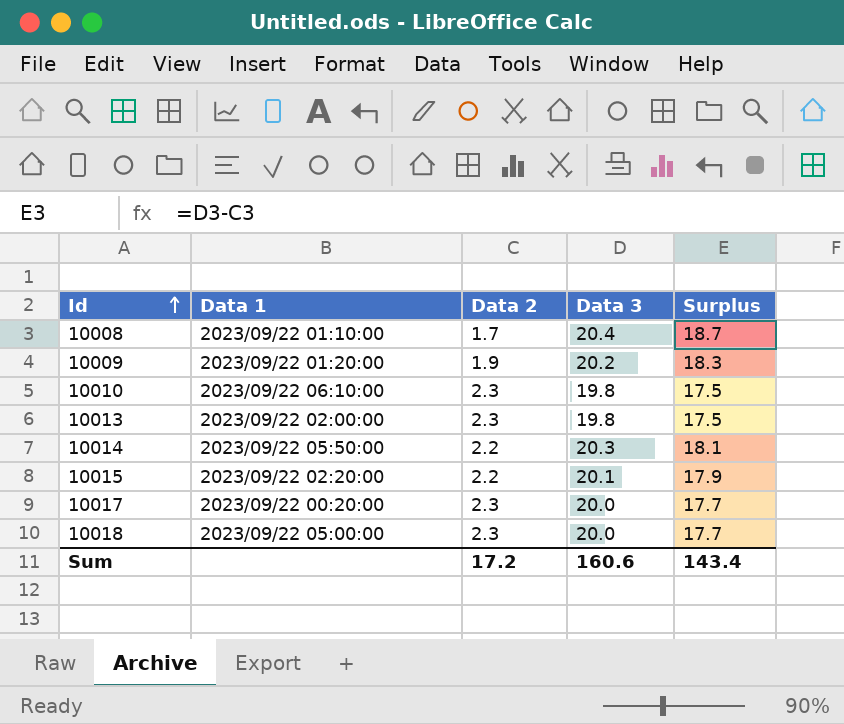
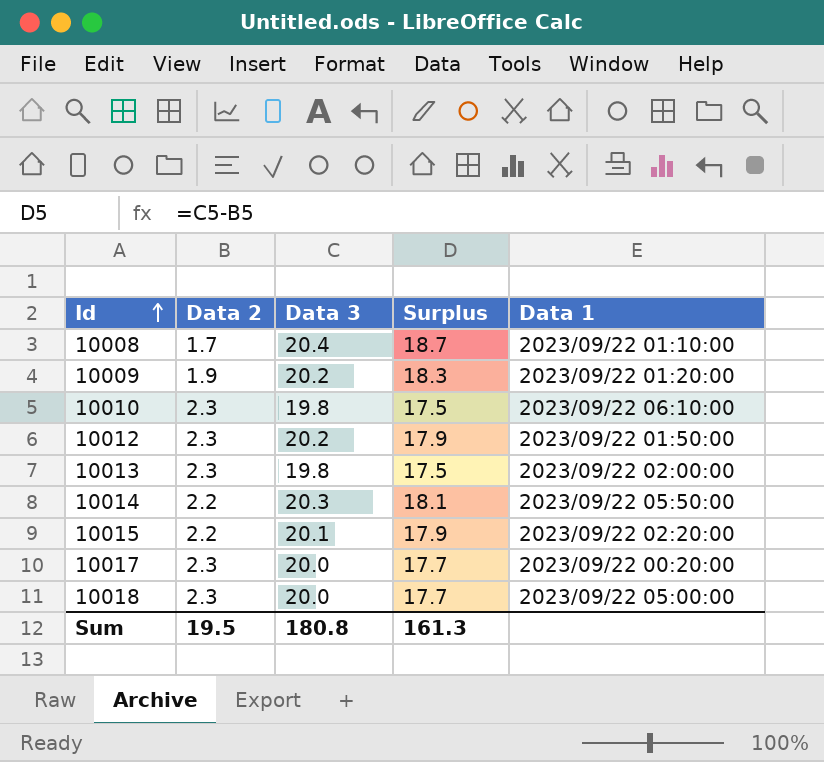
column Data 1 | position: 2 -> 5
row 10012: none -> 2.3 | 20.2 | 17.9 | 2023/09/22 01:50:00
Sum | Data 2: 17.2 -> 19.5
Sum | Data 3: 160.6 -> 180.8
Sum | Surplus: 143.4 -> 161.3

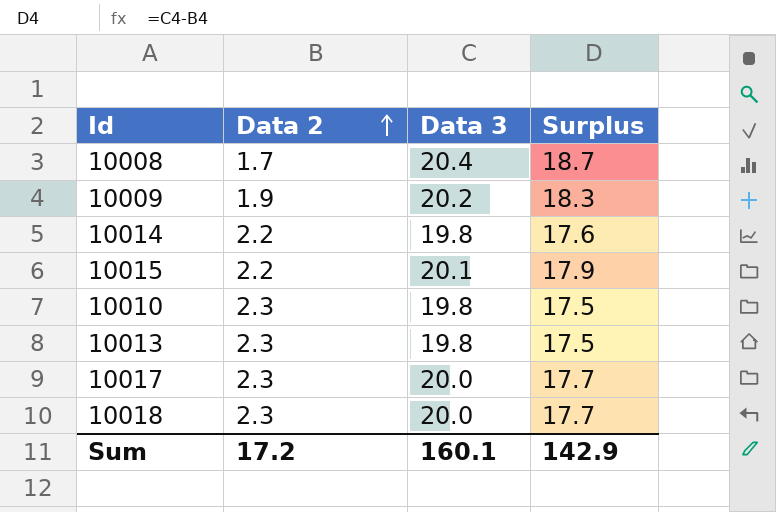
row order: Id ascending -> Data 2 ascending
column Data 1 | position: 5 -> none
row 10012: 2.3 | 20.2 | 17.9 | 2023/09/22 01:50:00 -> none
10014 | Data 3: 20.3 -> 19.8
10014 | Surplus: 18.1 -> 17.6
Sum | Data 2: 19.5 -> 17.2
Sum | Data 3: 180.8 -> 160.1
Sum | Surplus: 161.3 -> 142.9

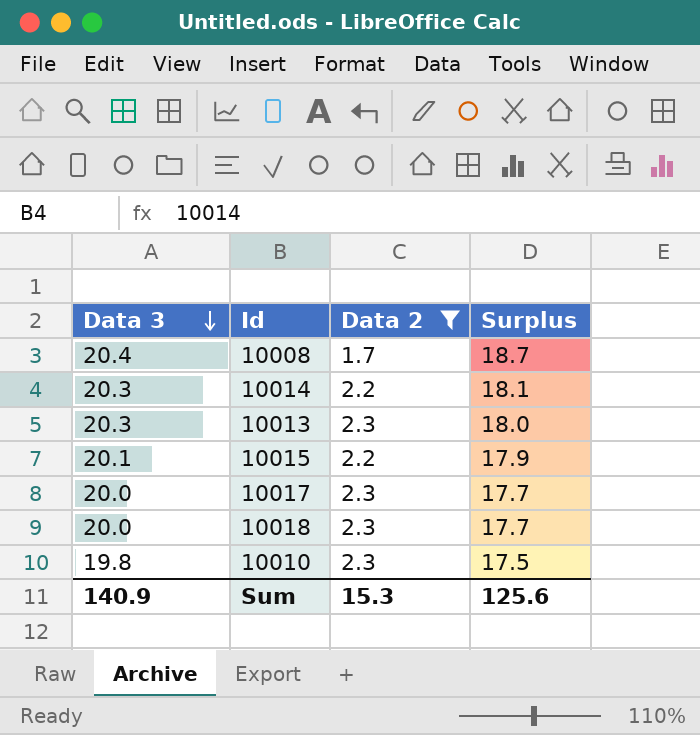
filter: none -> Data 2 != 1.9
row order: Data 2 ascending -> Data 3 descending
column Data 3 | position: 3 -> 1
10014 | Data 3: 19.8 -> 20.3
10014 | Surplus: 17.6 -> 18.1
10013 | Data 3: 19.8 -> 20.3
10013 | Surplus: 17.5 -> 18.0
Sum | Data 3: 160.1 -> 140.9
Sum | Data 2: 17.2 -> 15.3
Sum | Surplus: 142.9 -> 125.6

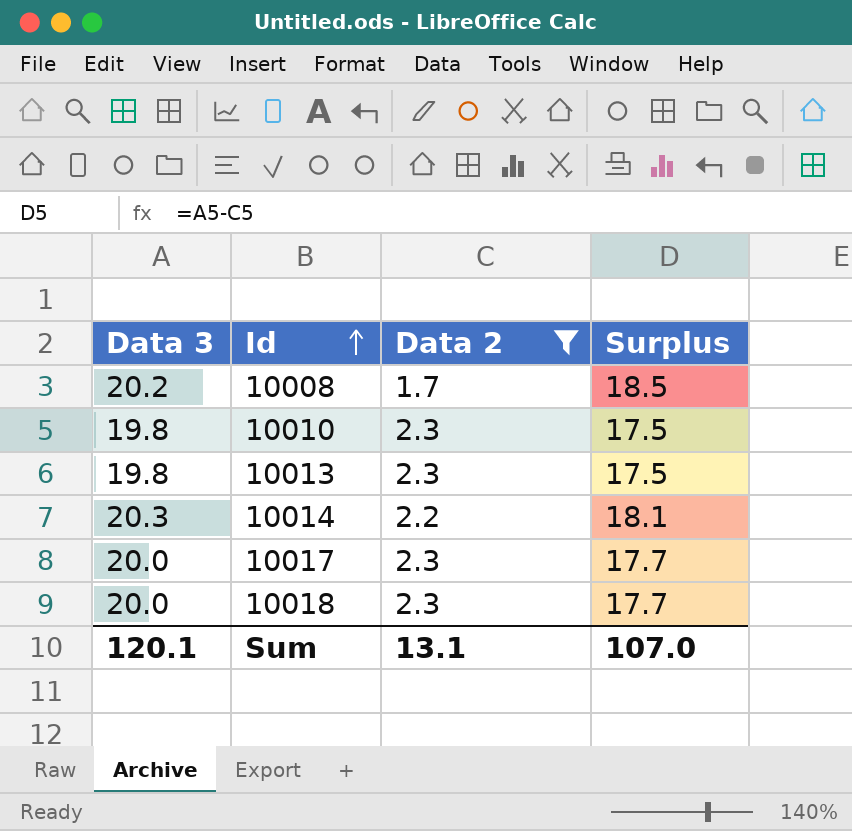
row order: Data 3 descending -> Id ascending
row 10015: 20.1 | 2.2 | 17.9 -> none
10008 | Data 3: 20.4 -> 20.2
10008 | Surplus: 18.7 -> 18.5
10013 | Data 3: 20.3 -> 19.8
10013 | Surplus: 18.0 -> 17.5
Sum | Data 3: 140.9 -> 120.1
Sum | Data 2: 15.3 -> 13.1
Sum | Surplus: 125.6 -> 107.0

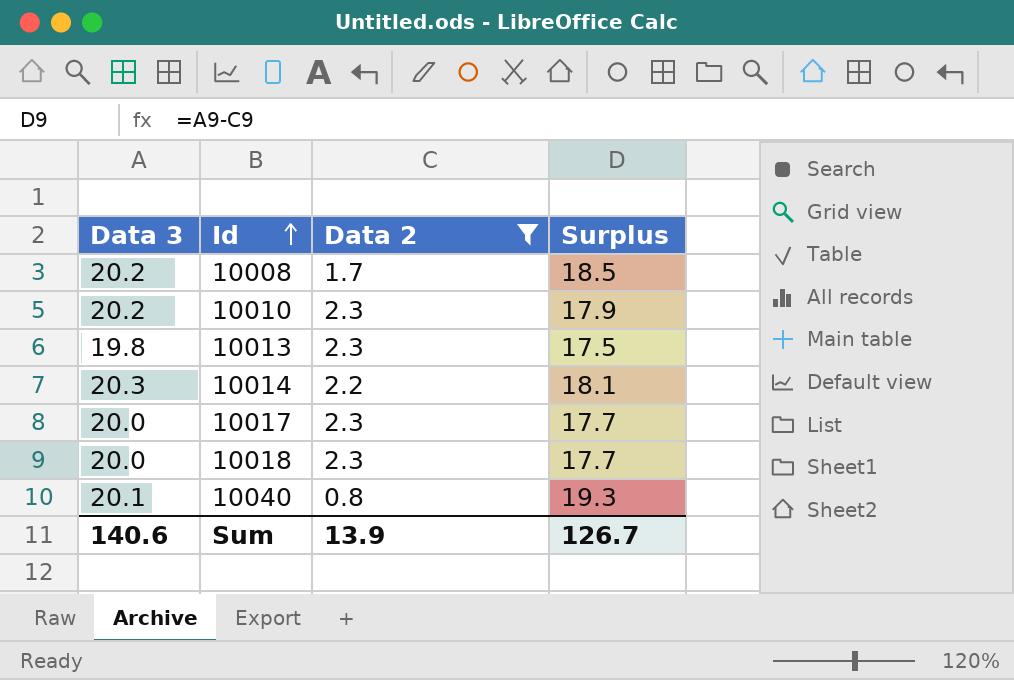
10010 | Data 3: 19.8 -> 20.2
10010 | Surplus: 17.5 -> 17.9
row 10040: none -> 20.1 | 0.8 | 19.3
Sum | Data 3: 120.1 -> 140.6
Sum | Data 2: 13.1 -> 13.9
Sum | Surplus: 107.0 -> 126.7

